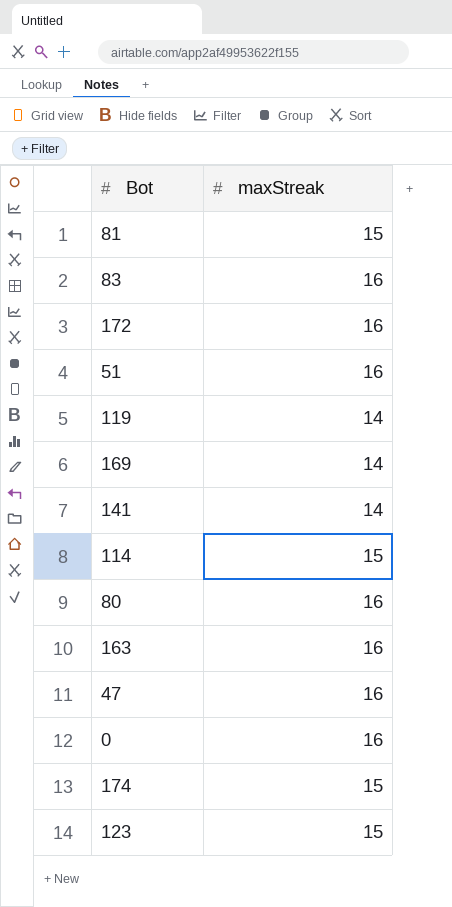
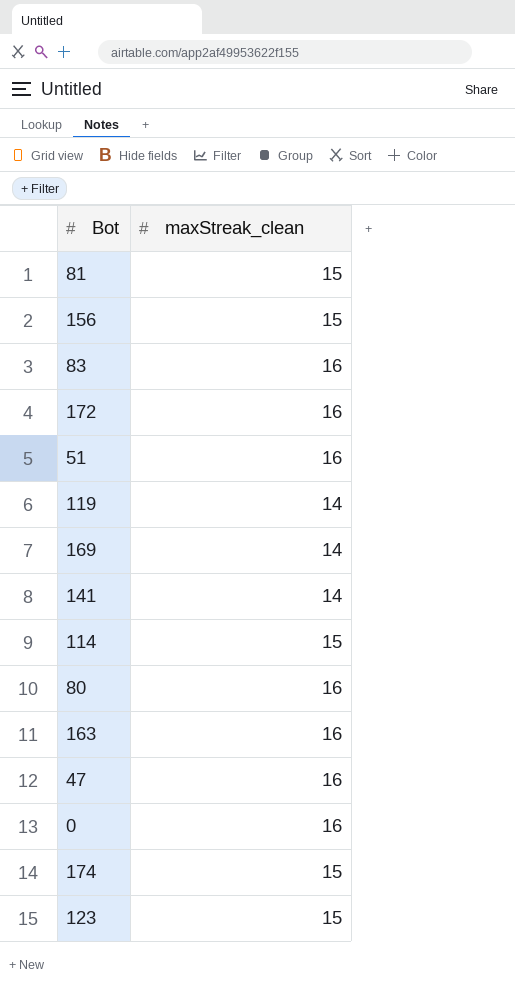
column name: maxStreak -> maxStreak_clean
row 156: none -> 15

